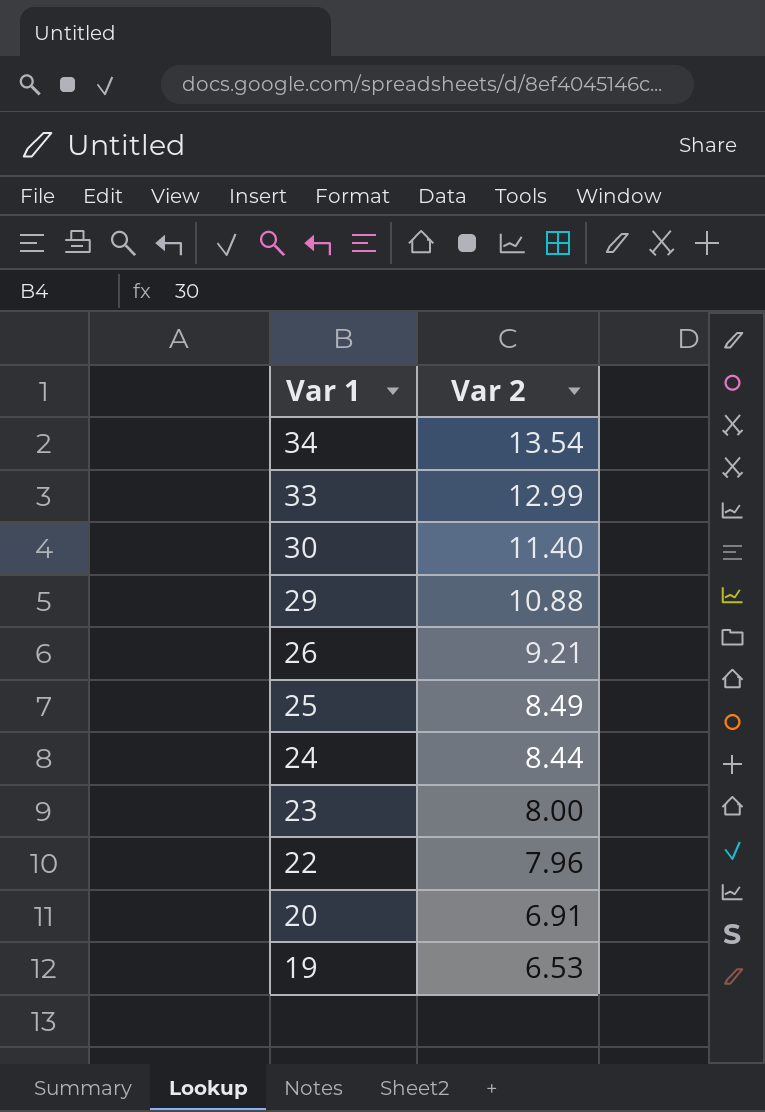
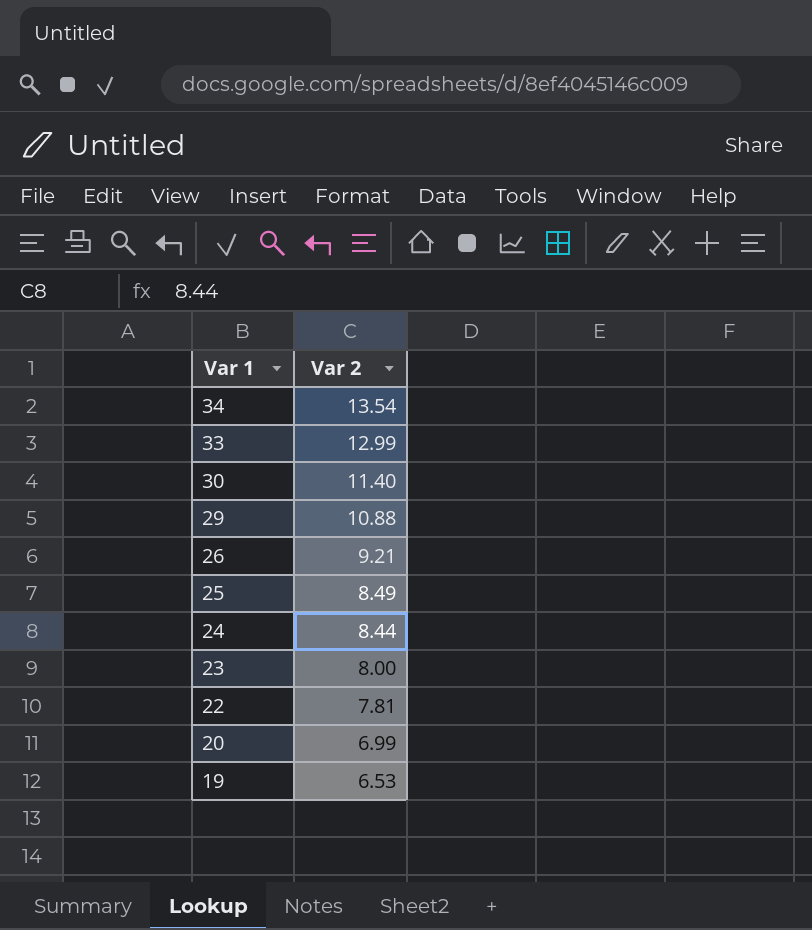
22 | Var 2: 7.96 -> 7.81
20 | Var 2: 6.91 -> 6.99

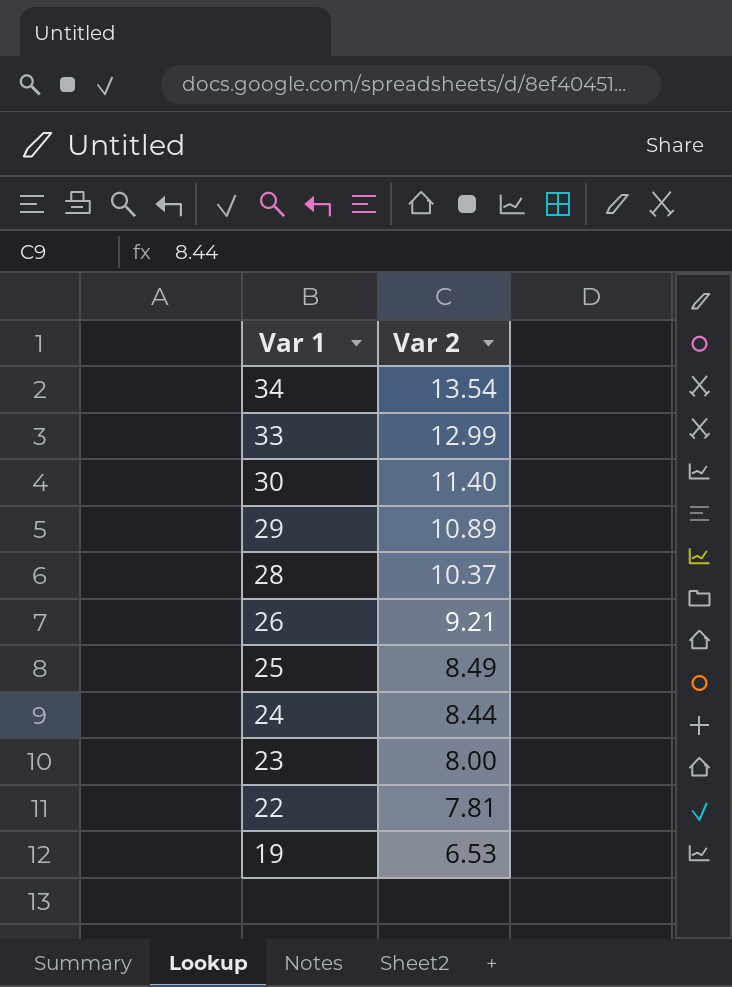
row 20: 6.99 -> none
29 | Var 2: 10.88 -> 10.89
row 28: none -> 10.37

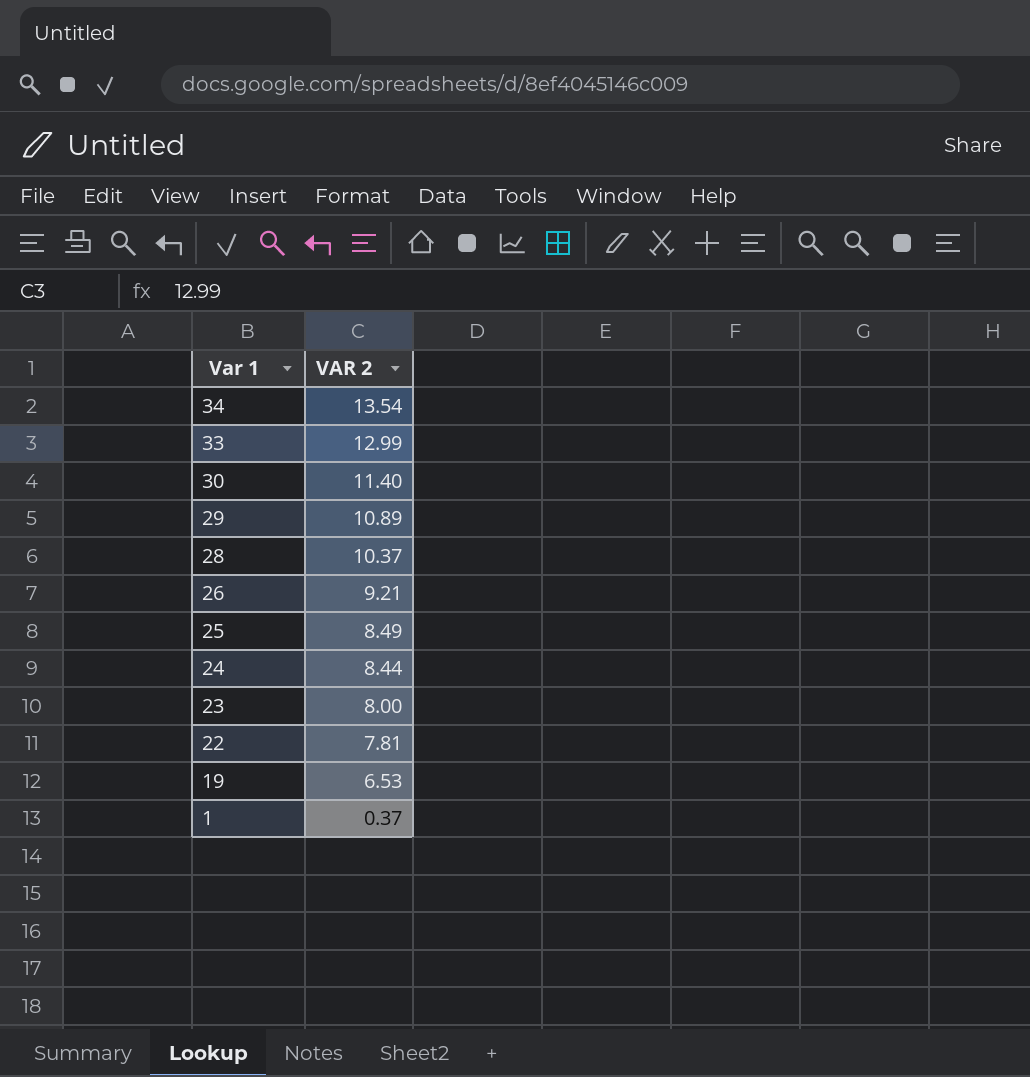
column name: Var 2 -> VAR 2
row 1: none -> 0.37

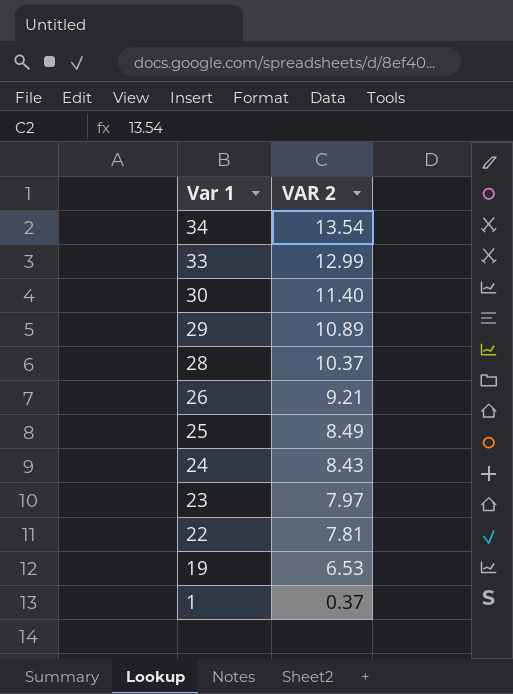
24 | VAR 2: 8.44 -> 8.43
23 | VAR 2: 8.00 -> 7.97

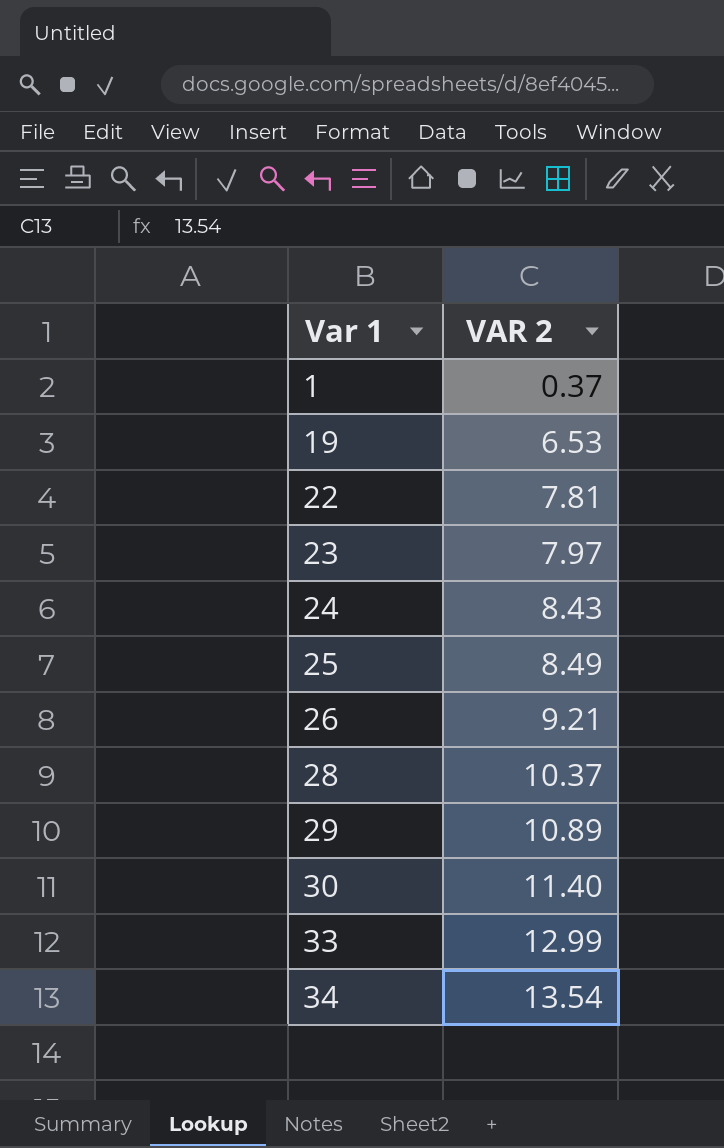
row order: Var 1 descending -> Var 1 ascending

